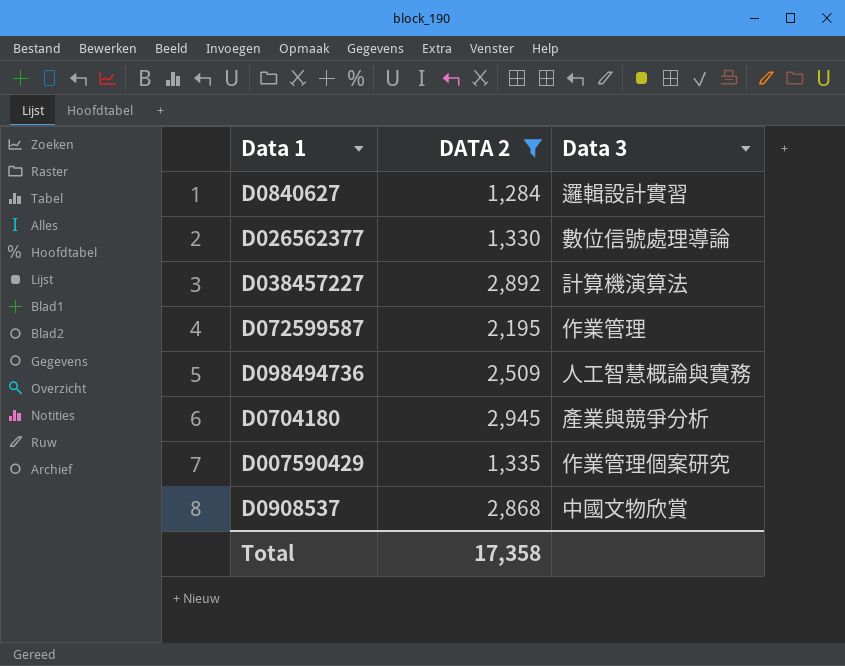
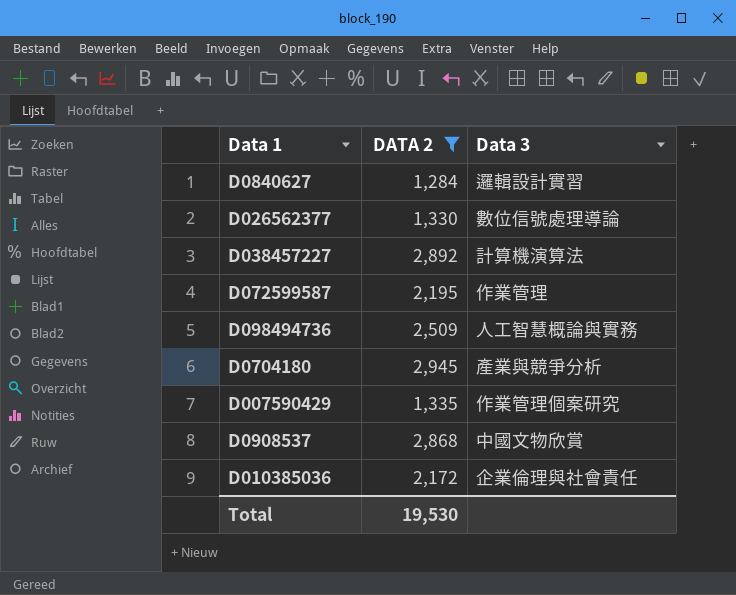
row D010385036: none -> 2,172 | 企業倫理與社會責任
Total | DATA 2: 17,358 -> 19,530

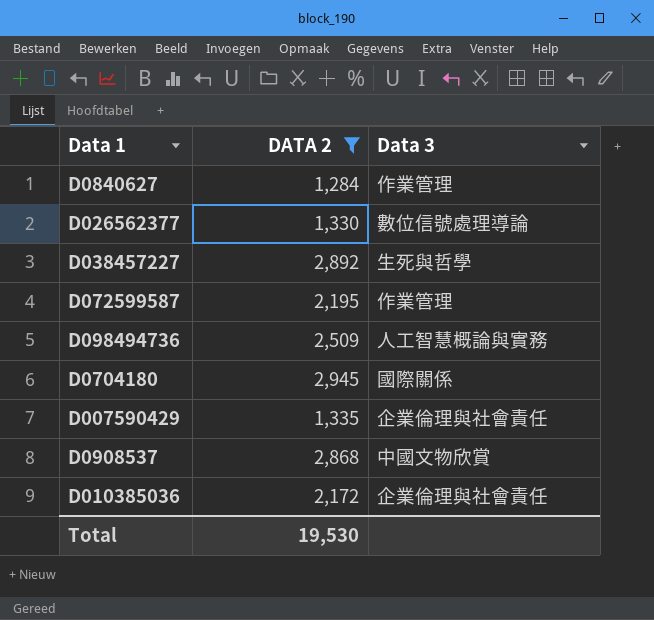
D0840627 | Data 3: 邏輯設計實習 -> 作業管理
D038457227 | Data 3: 計算機演算法 -> 生死與哲學
D0704180 | Data 3: 產業與競爭分析 -> 國際關係
D007590429 | Data 3: 作業管理個案研究 -> 企業倫理與社會責任

